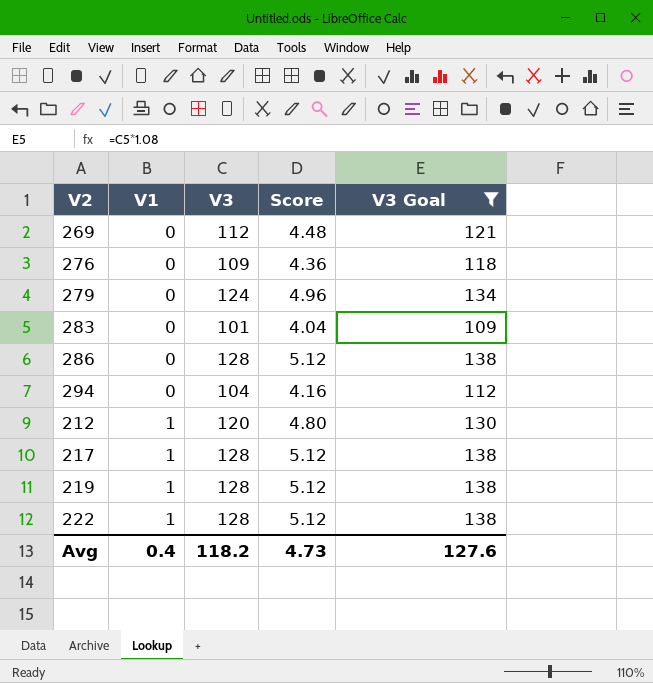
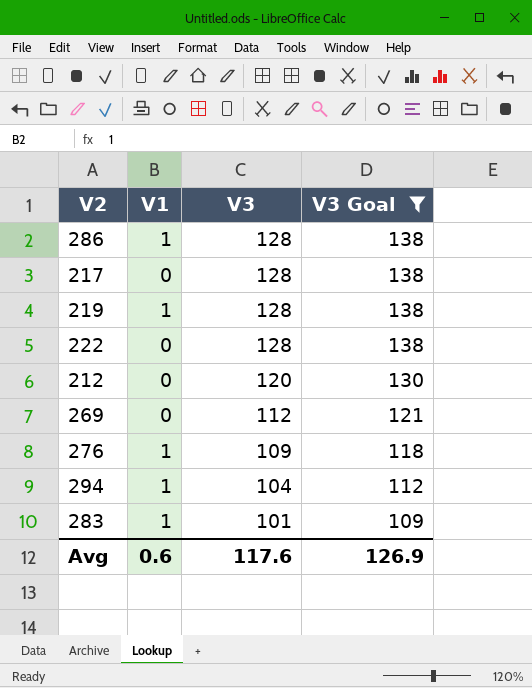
row order: V1 ascending -> V3 descending
column Score | formula: [V3] * 0.04 -> none
row 279: 0 | 124 | 4.96 | 134 -> none
286 | V1: 0 -> 1
217 | V1: 1 -> 0
222 | V1: 1 -> 0
212 | V1: 1 -> 0
276 | V1: 0 -> 1
294 | V1: 0 -> 1
283 | V1: 0 -> 1
Avg | V1: 0.4 -> 0.6
Avg | V3: 118.2 -> 117.6
Avg | V3 Goal: 127.6 -> 126.9

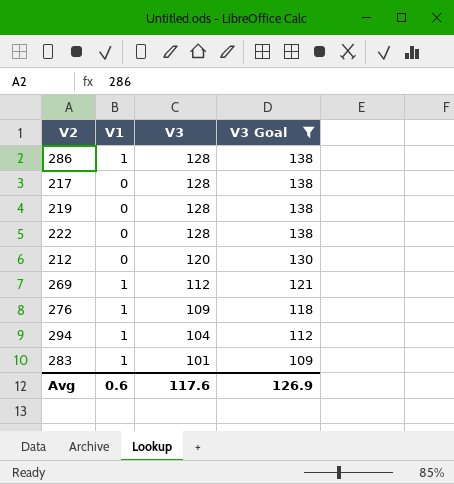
219 | V1: 1 -> 0
269 | V1: 0 -> 1

